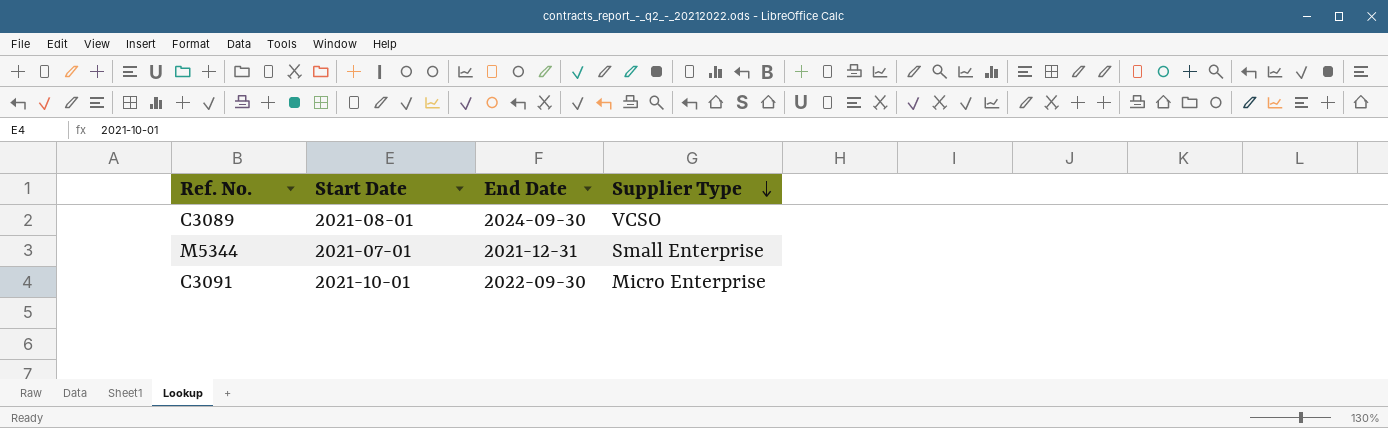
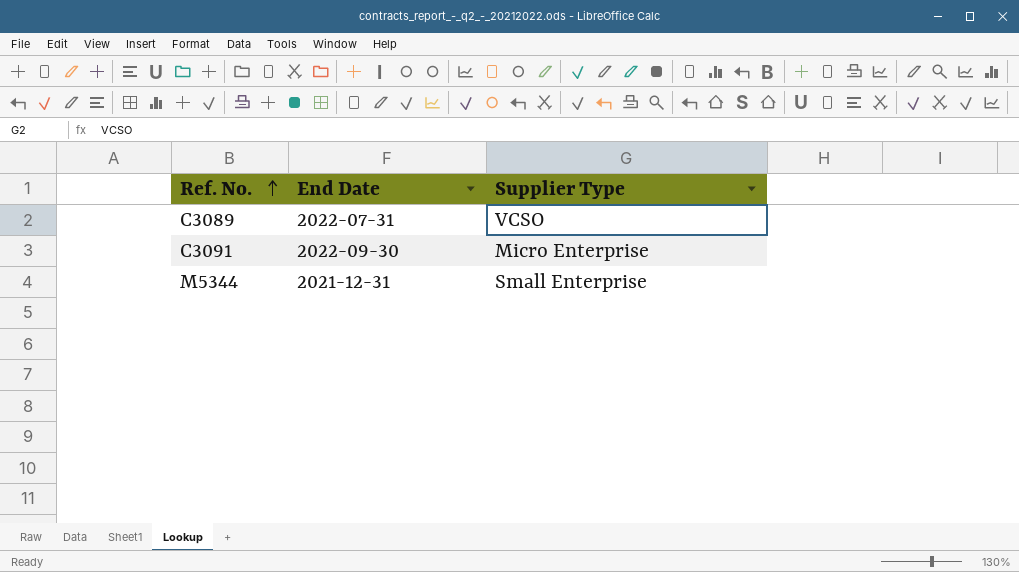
row order: Supplier Type descending -> Ref. No. ascending
column Start Date | position: 2 -> none
C3089 | End Date: 2024-09-30 -> 2022-07-31

